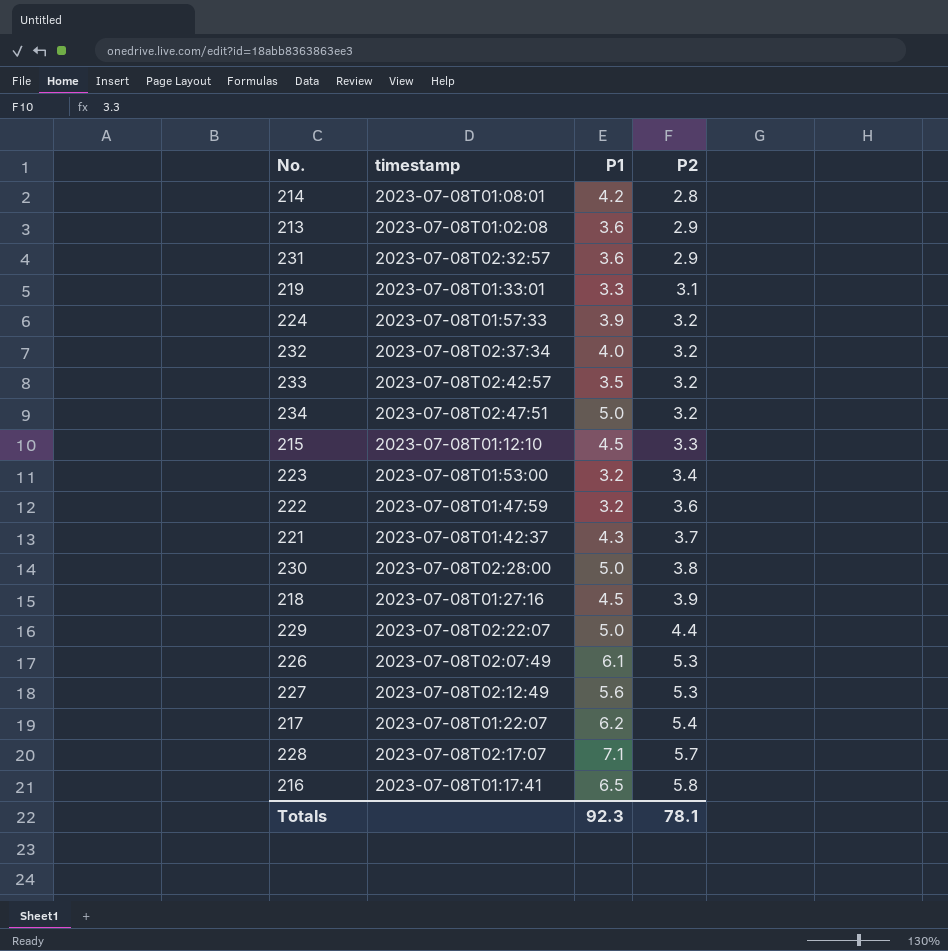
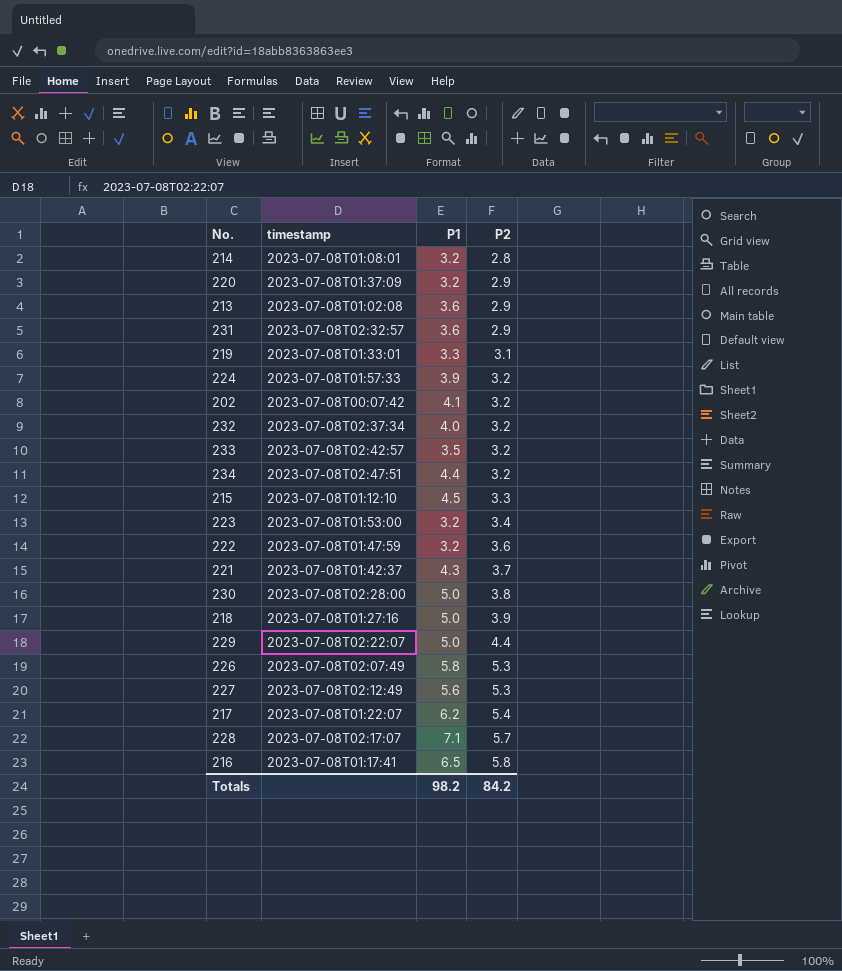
214 | P1: 4.2 -> 3.2
row 220: none -> 2023-07-08T01:37:09 | 3.2 | 2.9
row 202: none -> 2023-07-08T00:07:42 | 4.1 | 3.2
234 | P1: 5.0 -> 4.4
218 | P1: 4.5 -> 5.0
226 | P1: 6.1 -> 5.8
Totals | P1: 92.3 -> 98.2
Totals | P2: 78.1 -> 84.2

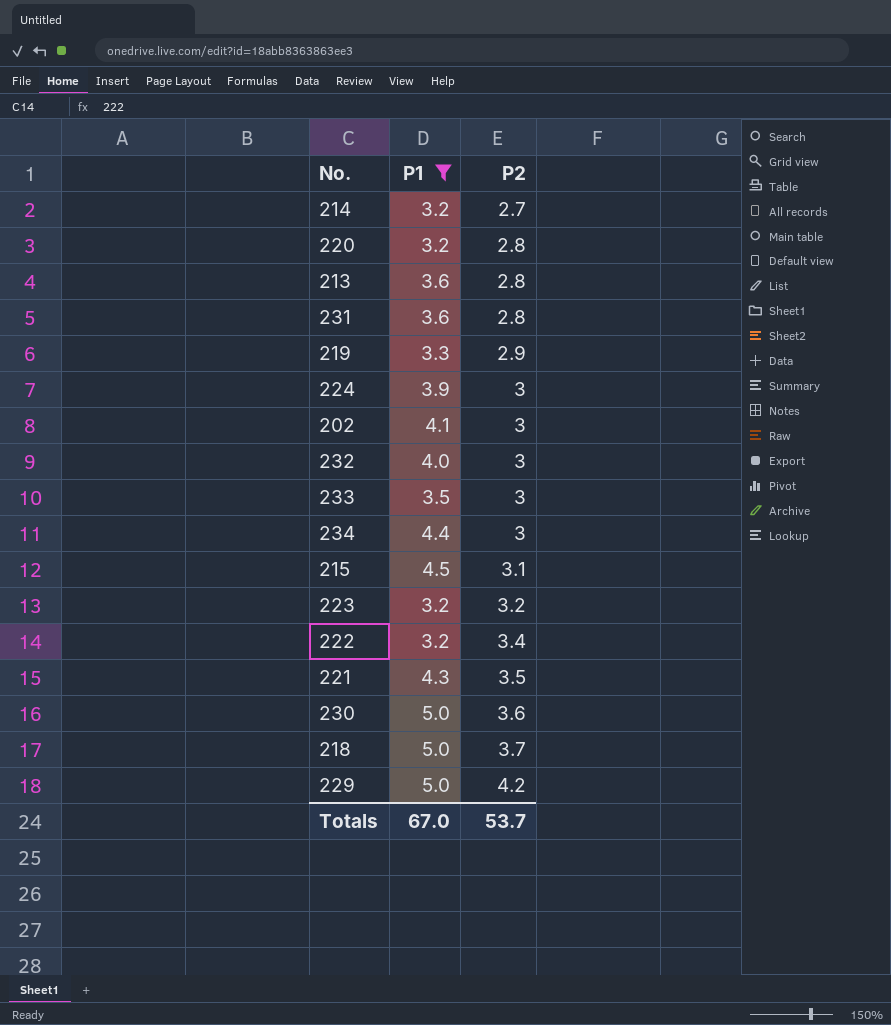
filter: none -> P1 <= 5.0
column timestamp | position: 2 -> none
214 | P2: 2.8 -> 2.7
220 | P2: 2.9 -> 2.8
213 | P2: 2.9 -> 2.8
231 | P2: 2.9 -> 2.8
219 | P2: 3.1 -> 2.9
224 | P2: 3.2 -> 3
202 | P2: 3.2 -> 3
232 | P2: 3.2 -> 3
233 | P2: 3.2 -> 3
234 | P2: 3.2 -> 3
215 | P2: 3.3 -> 3.1
223 | P2: 3.4 -> 3.2
222 | P2: 3.6 -> 3.4
221 | P2: 3.7 -> 3.5
230 | P2: 3.8 -> 3.6
218 | P2: 3.9 -> 3.7
229 | P2: 4.4 -> 4.2
Totals | P1: 98.2 -> 67.0
Totals | P2: 84.2 -> 53.7

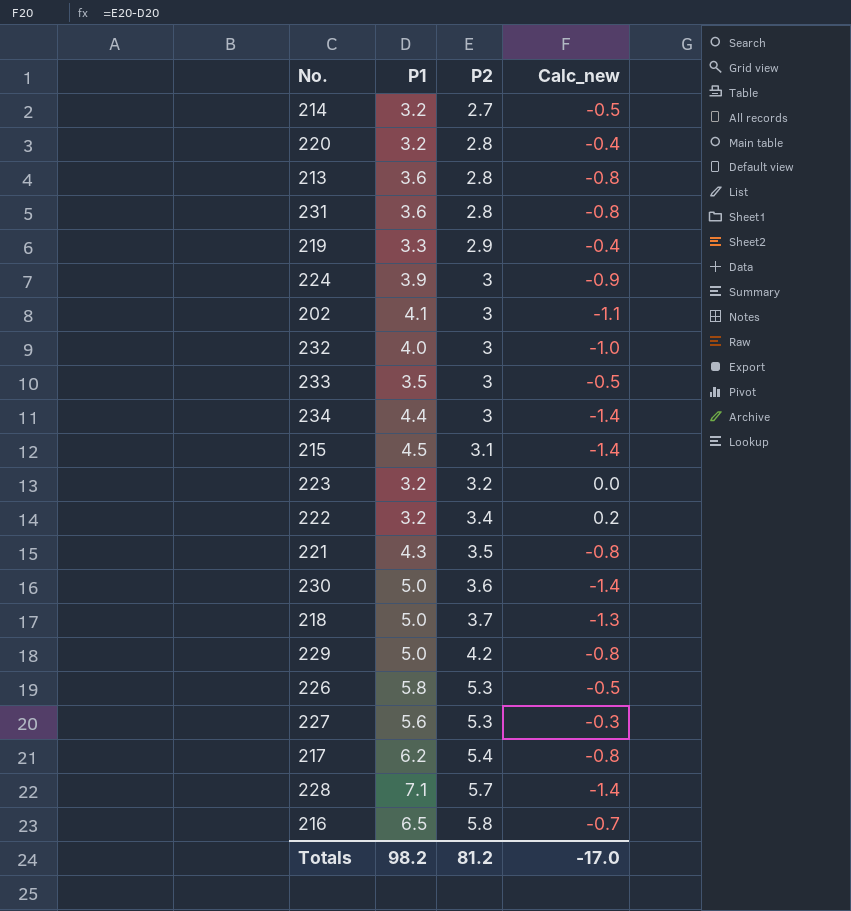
filter: P1 <= 5.0 -> none
column Calc_new | formula: none -> [P2] - [P1]
Totals | P1: 67.0 -> 98.2
Totals | P2: 53.7 -> 81.2

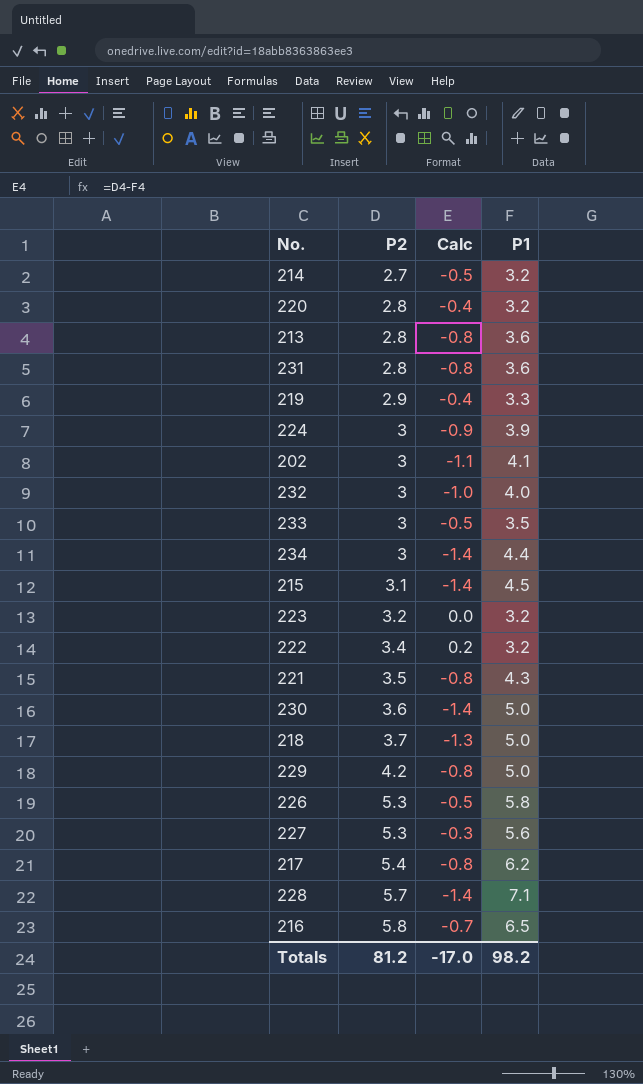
column name: Calc_new -> Calc
column P1 | position: 2 -> 4

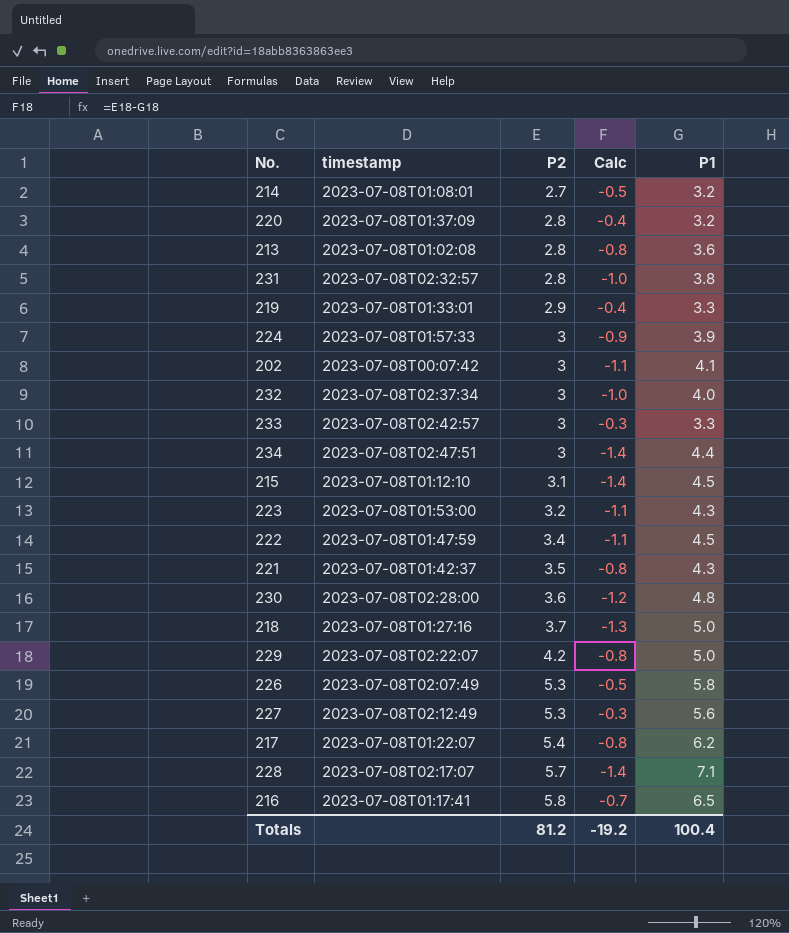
column timestamp | position: none -> 2
231 | Calc: -0.8 -> -1.0
231 | P1: 3.6 -> 3.8
233 | Calc: -0.5 -> -0.3
233 | P1: 3.5 -> 3.3
223 | Calc: 0.0 -> -1.1
223 | P1: 3.2 -> 4.3
222 | Calc: 0.2 -> -1.1
222 | P1: 3.2 -> 4.5
230 | Calc: -1.4 -> -1.2
230 | P1: 5.0 -> 4.8
Totals | Calc: -17.0 -> -19.2
Totals | P1: 98.2 -> 100.4

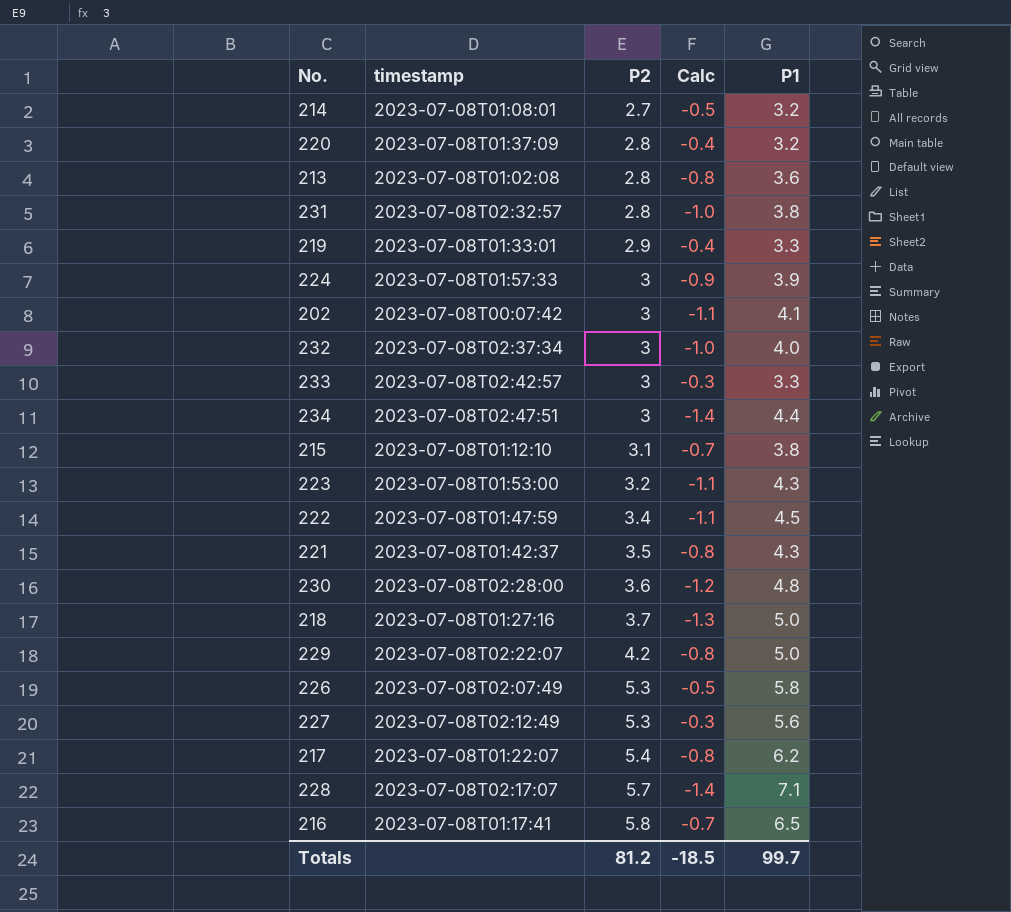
215 | Calc: -1.4 -> -0.7
215 | P1: 4.5 -> 3.8
Totals | Calc: -19.2 -> -18.5
Totals | P1: 100.4 -> 99.7

